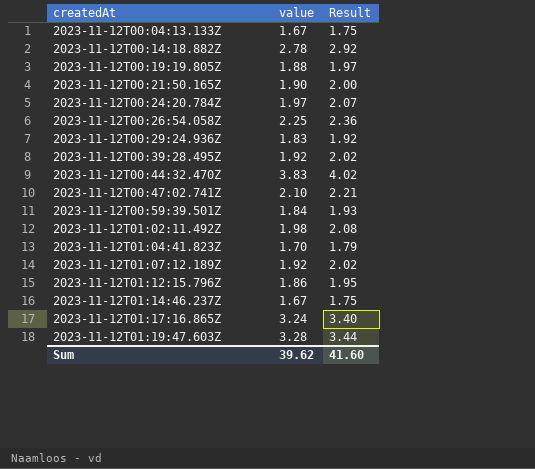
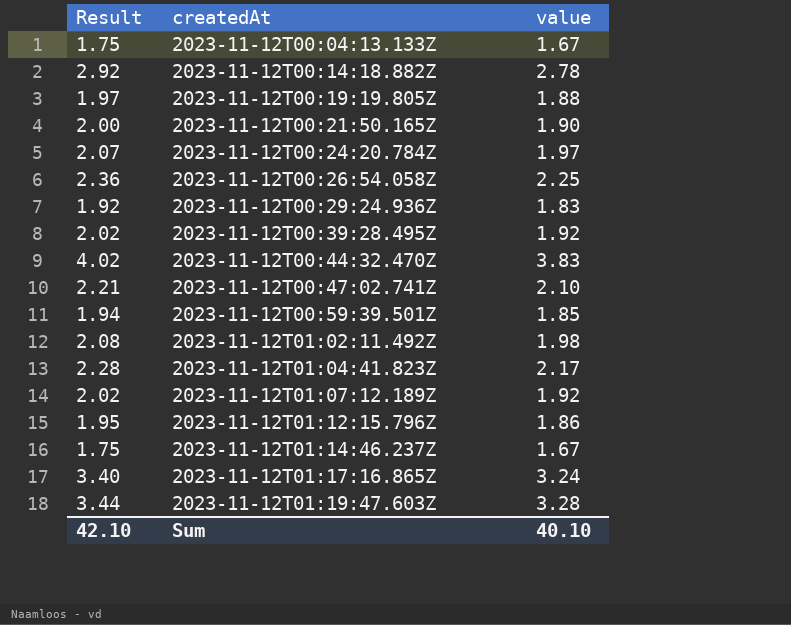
column Result | position: 3 -> 1
2023-11-12T00:59:39.501Z | Result: 1.93 -> 1.94
2023-11-12T00:59:39.501Z | value: 1.84 -> 1.85
2023-11-12T01:04:41.823Z | Result: 1.79 -> 2.28
2023-11-12T01:04:41.823Z | value: 1.70 -> 2.17
Sum | Result: 41.60 -> 42.10
Sum | value: 39.62 -> 40.10

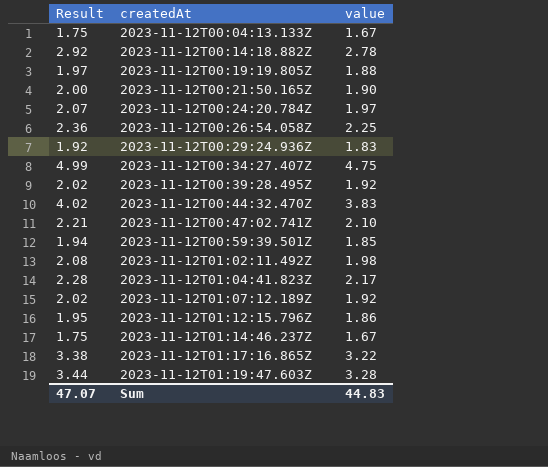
row 2023-11-12T00:34:27.407Z: none -> 4.99 | 4.75
2023-11-12T01:17:16.865Z | Result: 3.40 -> 3.38
2023-11-12T01:17:16.865Z | value: 3.24 -> 3.22
Sum | Result: 42.10 -> 47.07
Sum | value: 40.10 -> 44.83

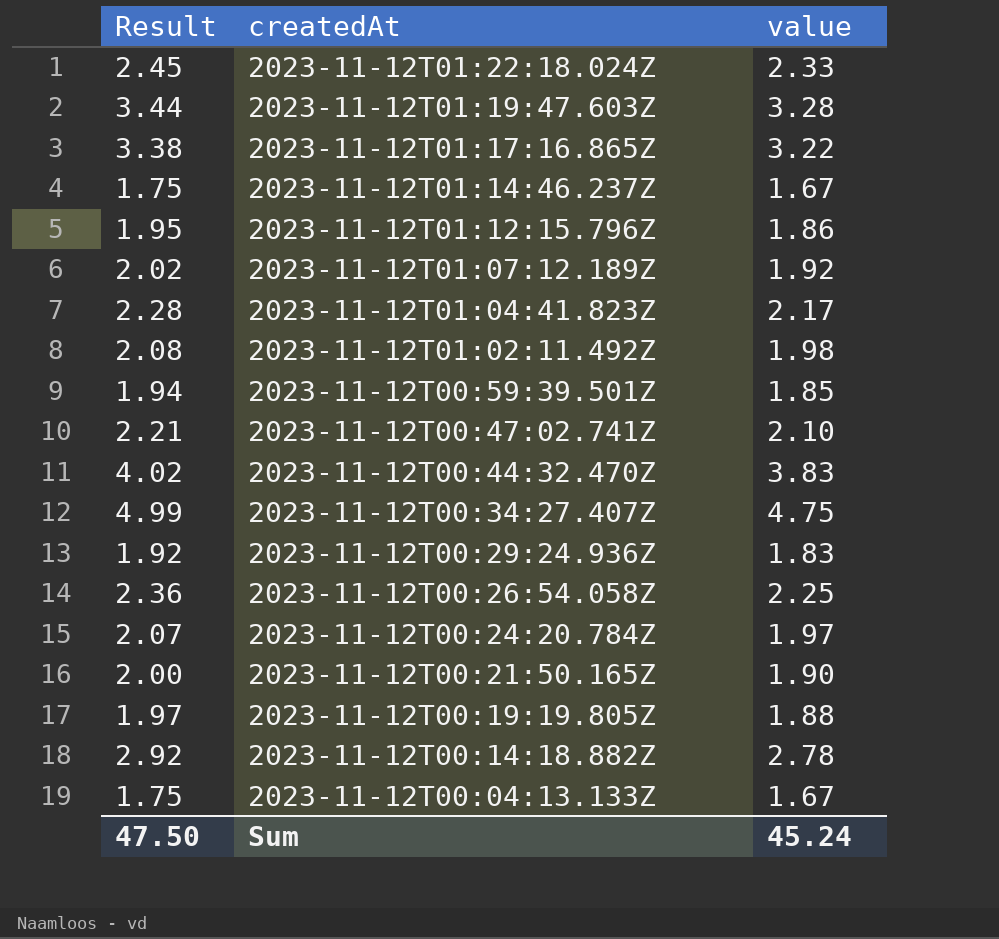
row order: createdAt ascending -> createdAt descending
row 2023-11-12T00:39:28.495Z: 2.02 | 1.92 -> none
row 2023-11-12T01:22:18.024Z: none -> 2.45 | 2.33
Sum | Result: 47.07 -> 47.50
Sum | value: 44.83 -> 45.24

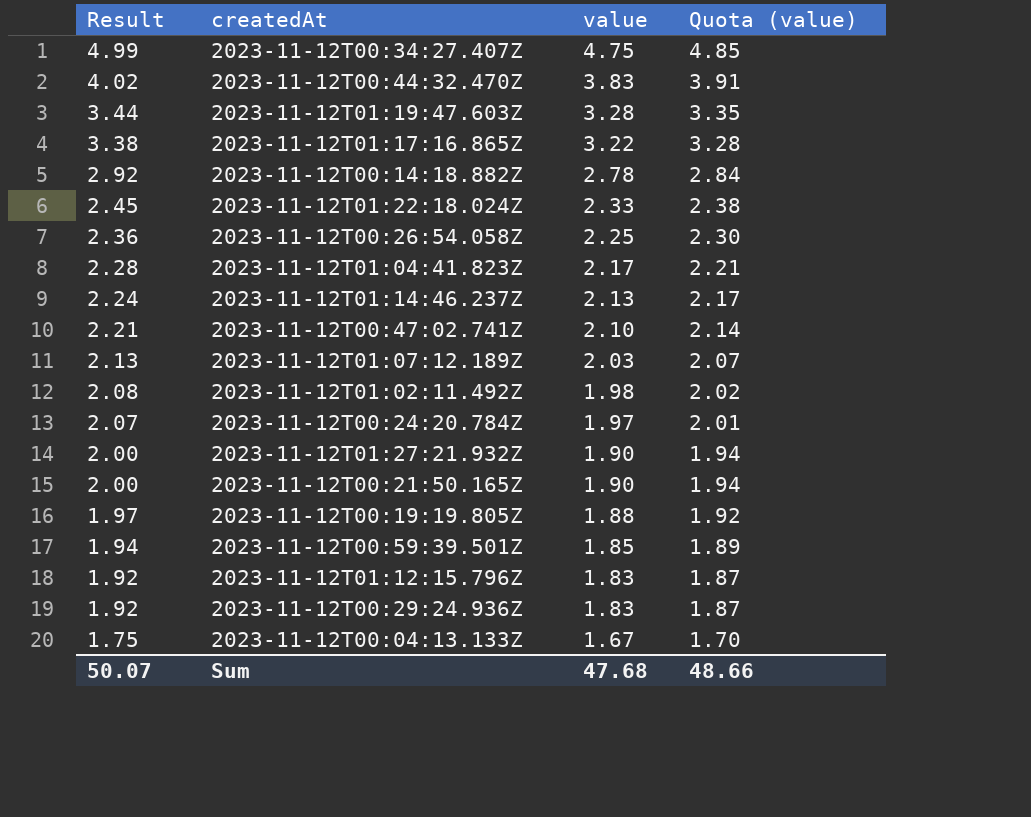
row order: createdAt descending -> Result descending
column Quota (value) | formula: none -> [value] * 1.02
2023-11-12T01:14:46.237Z | Result: 1.75 -> 2.24
2023-11-12T01:14:46.237Z | value: 1.67 -> 2.13
2023-11-12T01:07:12.189Z | Result: 2.02 -> 2.13
2023-11-12T01:07:12.189Z | value: 1.92 -> 2.03
row 2023-11-12T01:27:21.932Z: none -> 2.00 | 1.90 | 1.94
2023-11-12T01:12:15.796Z | Result: 1.95 -> 1.92
2023-11-12T01:12:15.796Z | value: 1.86 -> 1.83
Sum | Result: 47.50 -> 50.07
Sum | value: 45.24 -> 47.68

